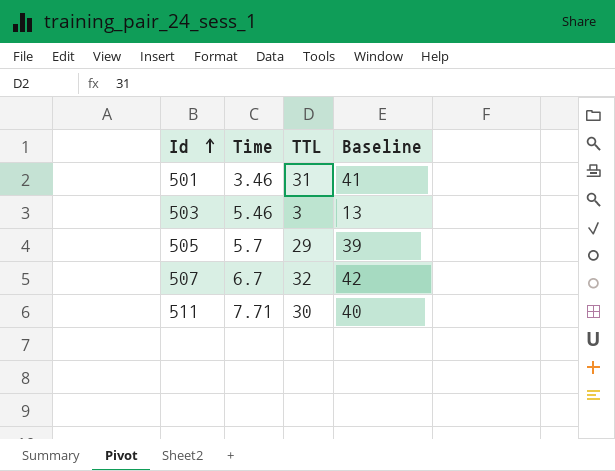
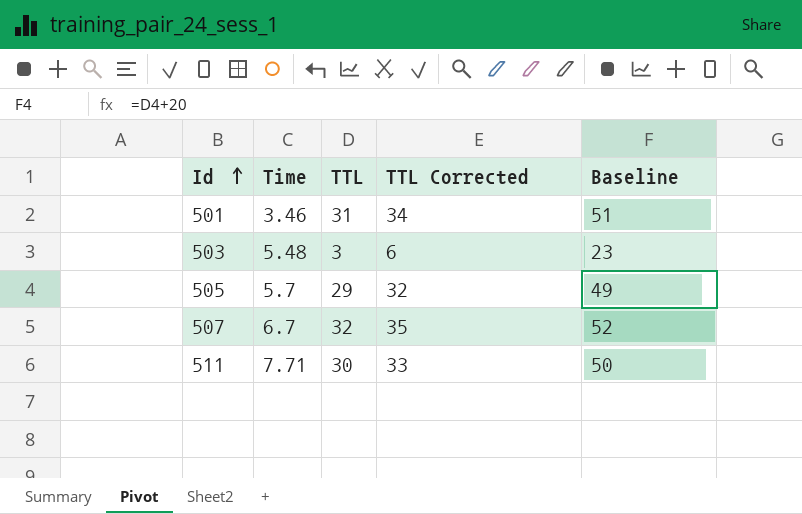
column TTL Corrected | formula: none -> [TTL] + 3
column Baseline | formula: [TTL] + 10 -> [TTL] + 20
503 | Time: 5.46 -> 5.48

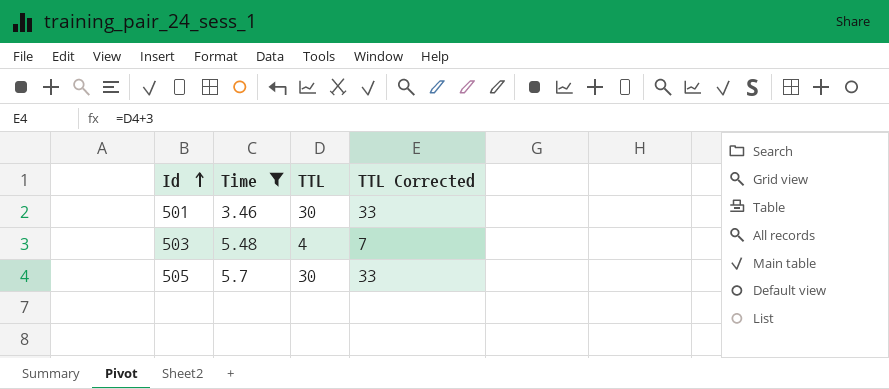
filter: none -> Time <= 5.7
column Baseline | formula: [TTL] + 20 -> none
501 | TTL: 31 -> 30
501 | TTL Corrected: 34 -> 33
503 | TTL: 3 -> 4
503 | TTL Corrected: 6 -> 7
505 | TTL: 29 -> 30
505 | TTL Corrected: 32 -> 33

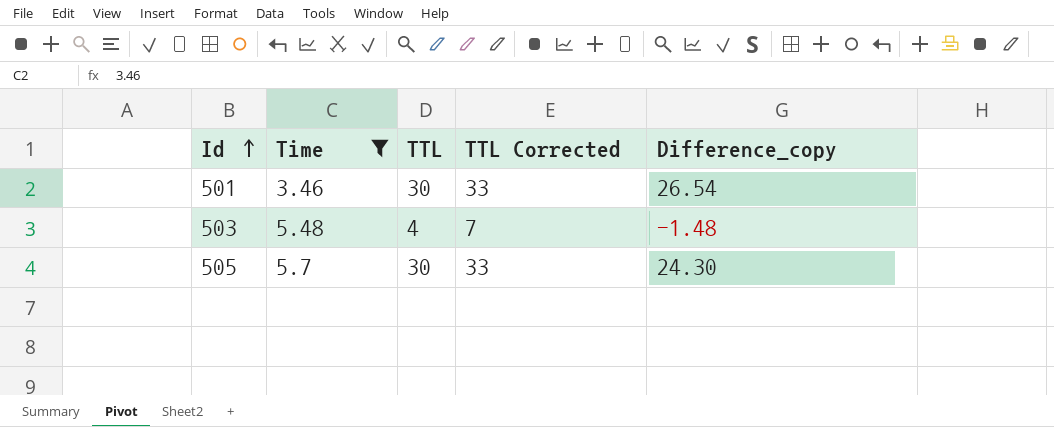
column Difference_copy | formula: none -> [TTL] - [Time]

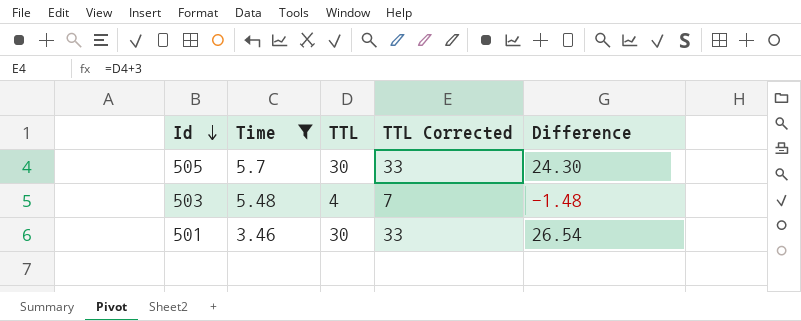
row order: Id ascending -> Id descending
column name: Difference_copy -> Difference

